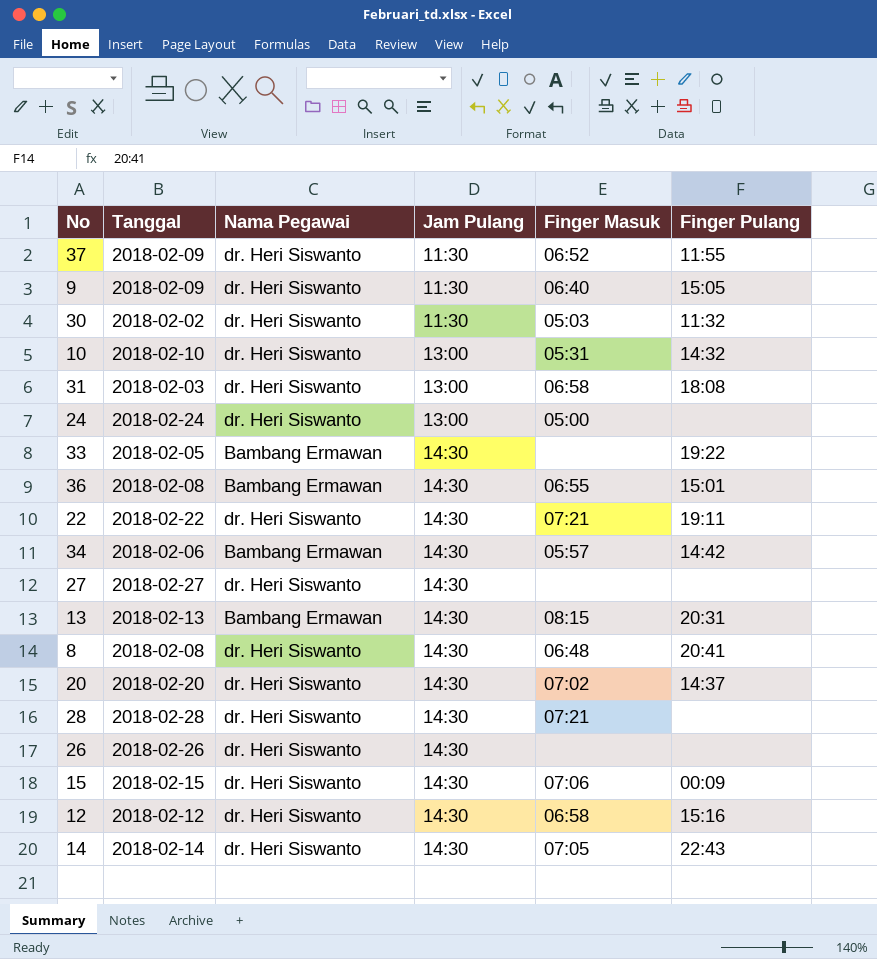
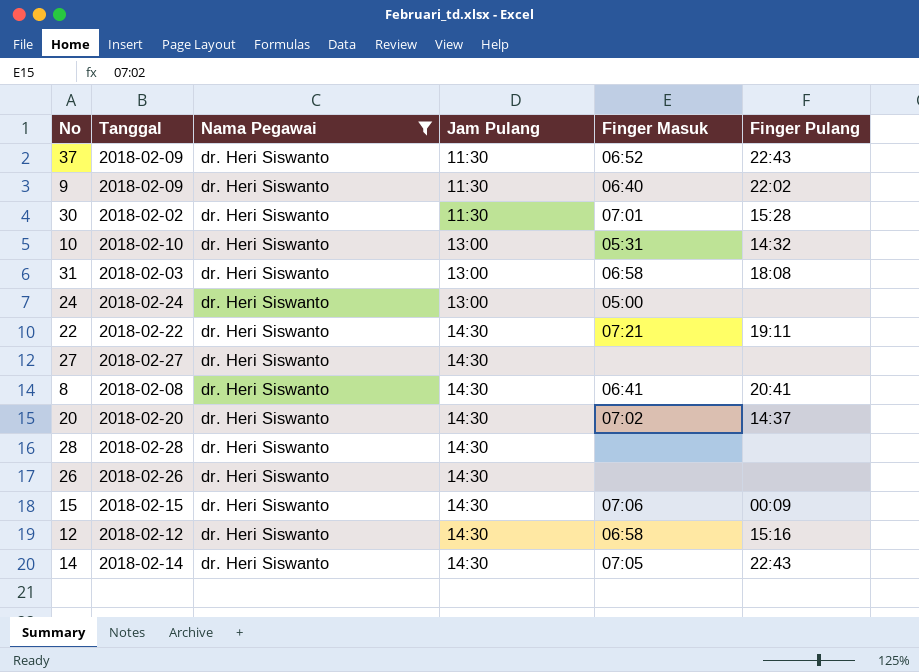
filter: none -> Nama Pegawai = dr. Heri Siswanto
37 | Finger Pulang: 11:55 -> 22:43
9 | Finger Pulang: 15:05 -> 22:02
30 | Finger Masuk: 05:03 -> 07:01
30 | Finger Pulang: 11:32 -> 15:28
8 | Finger Masuk: 06:48 -> 06:41
28 | Finger Masuk: 07:21 -> none

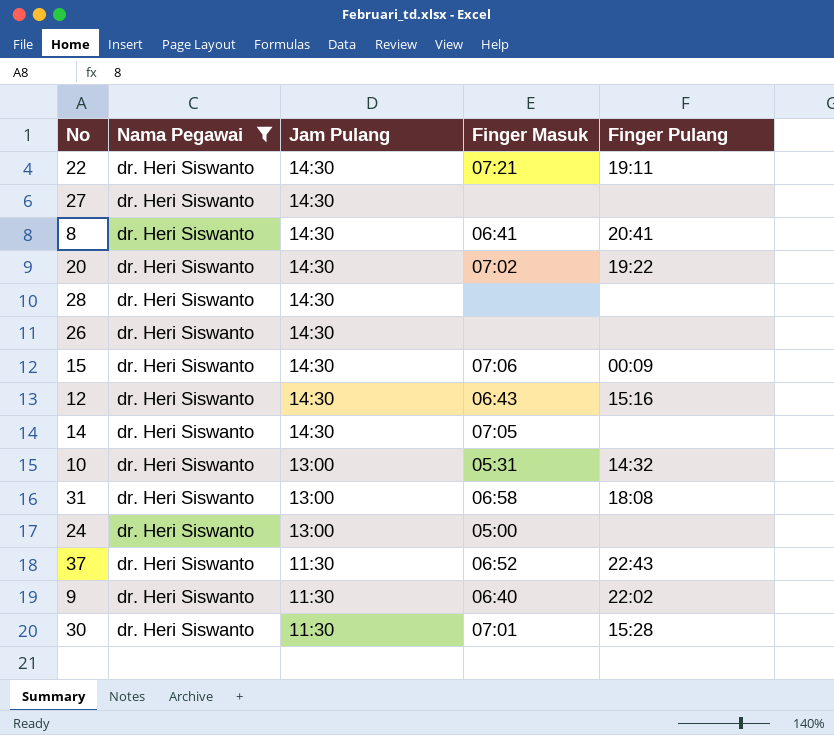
row order: Jam Pulang ascending -> Jam Pulang descending
column Tanggal | position: 2 -> none
20 | Finger Pulang: 14:37 -> 19:22
12 | Finger Masuk: 06:58 -> 06:43
14 | Finger Pulang: 22:43 -> none

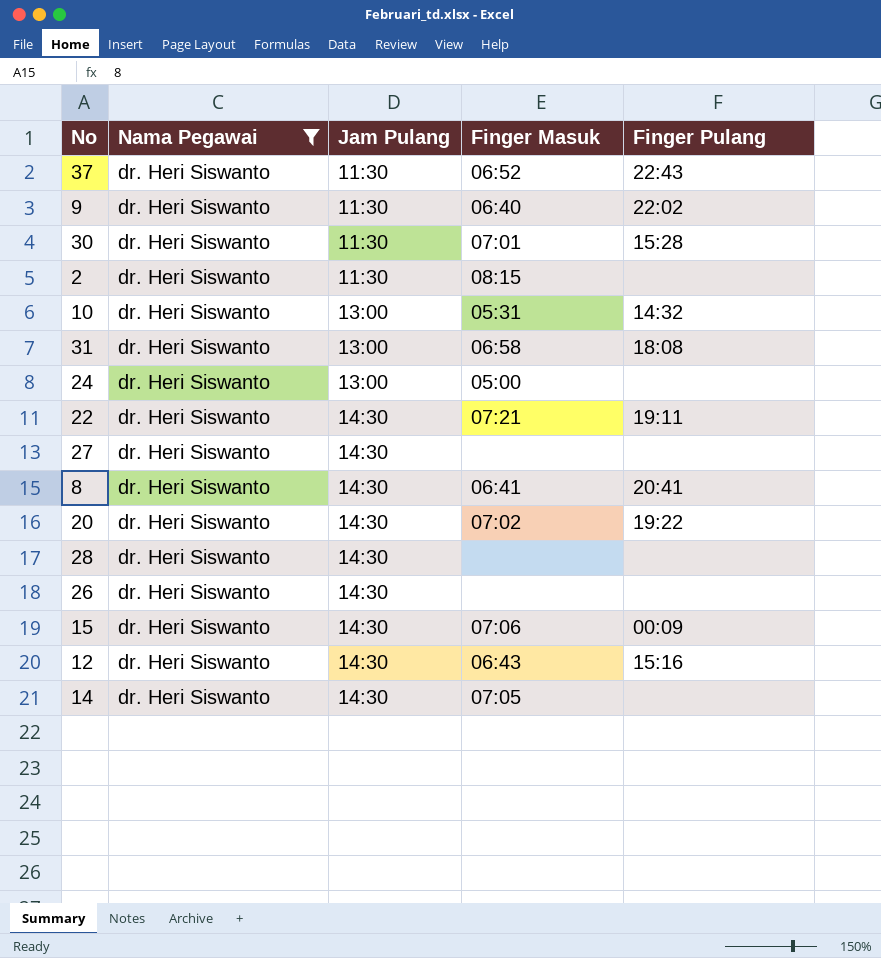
row order: Jam Pulang descending -> Jam Pulang ascending
row 2: none -> dr. Heri Siswanto | 11:30 | 08:15 | none

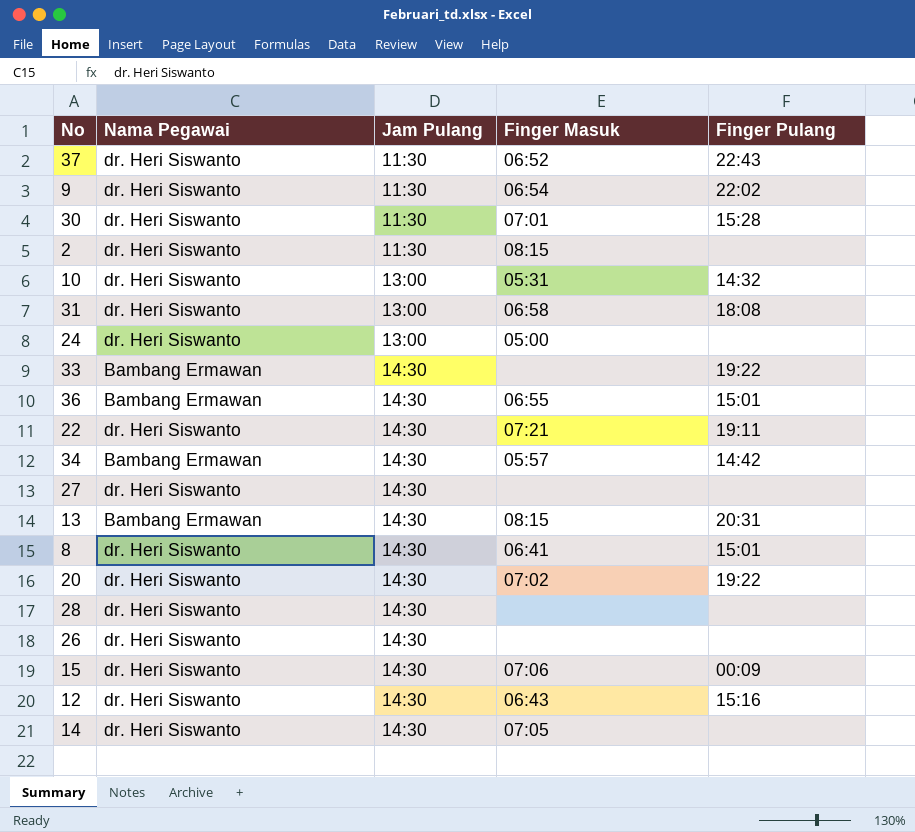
filter: Nama Pegawai = dr. Heri Siswanto -> none
9 | Finger Masuk: 06:40 -> 06:54
8 | Finger Pulang: 20:41 -> 15:01

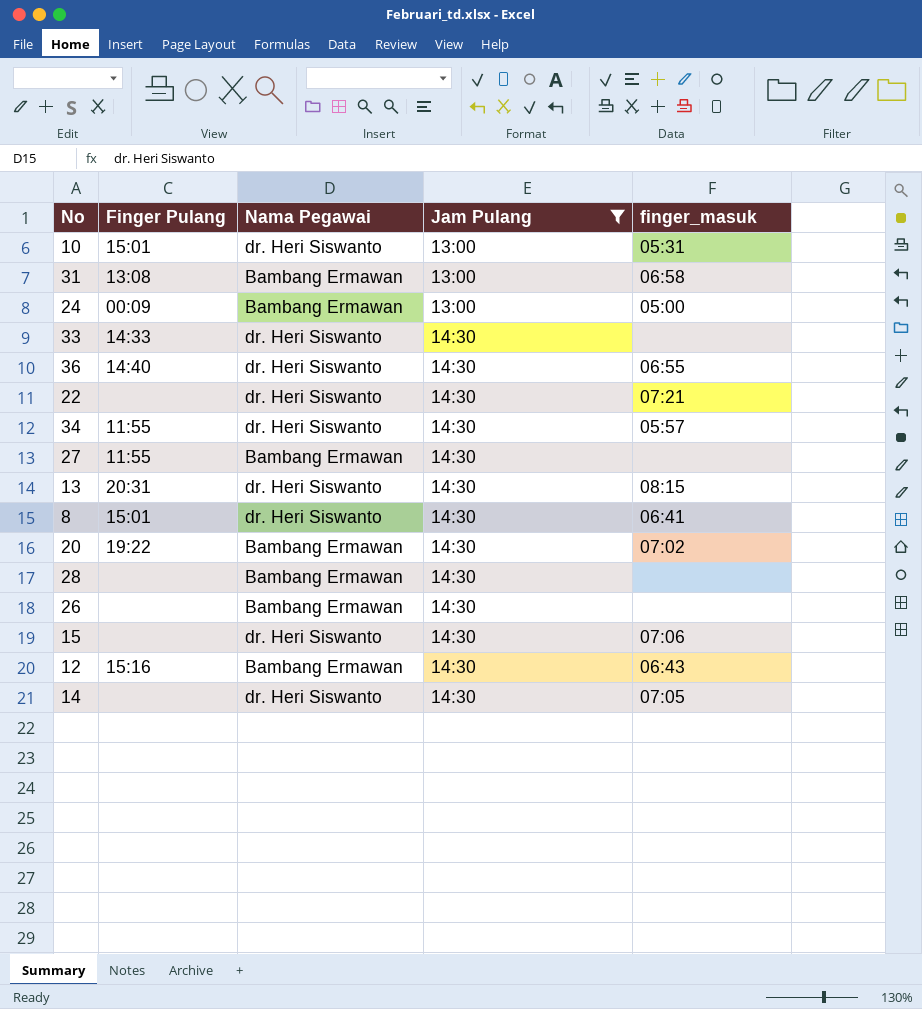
filter: none -> Jam Pulang != 11:30
column Finger Pulang | position: 5 -> 2
column name: Finger Masuk -> finger_masuk
10 | Finger Pulang: 14:32 -> 15:01
31 | Finger Pulang: 18:08 -> 13:08
31 | Nama Pegawai: dr. Heri Siswanto -> Bambang Ermawan
24 | Finger Pulang: none -> 00:09
24 | Nama Pegawai: dr. Heri Siswanto -> Bambang Ermawan
33 | Finger Pulang: 19:22 -> 14:33
33 | Nama Pegawai: Bambang Ermawan -> dr. Heri Siswanto
36 | Finger Pulang: 15:01 -> 14:40
36 | Nama Pegawai: Bambang Ermawan -> dr. Heri Siswanto
22 | Finger Pulang: 19:11 -> none
34 | Finger Pulang: 14:42 -> 11:55
34 | Nama Pegawai: Bambang Ermawan -> dr. Heri Siswanto
27 | Finger Pulang: none -> 11:55
27 | Nama Pegawai: dr. Heri Siswanto -> Bambang Ermawan
13 | Nama Pegawai: Bambang Ermawan -> dr. Heri Siswanto
20 | Nama Pegawai: dr. Heri Siswanto -> Bambang Ermawan
28 | Nama Pegawai: dr. Heri Siswanto -> Bambang Ermawan
26 | Nama Pegawai: dr. Heri Siswanto -> Bambang Ermawan
15 | Finger Pulang: 00:09 -> none
12 | Nama Pegawai: dr. Heri Siswanto -> Bambang Ermawan

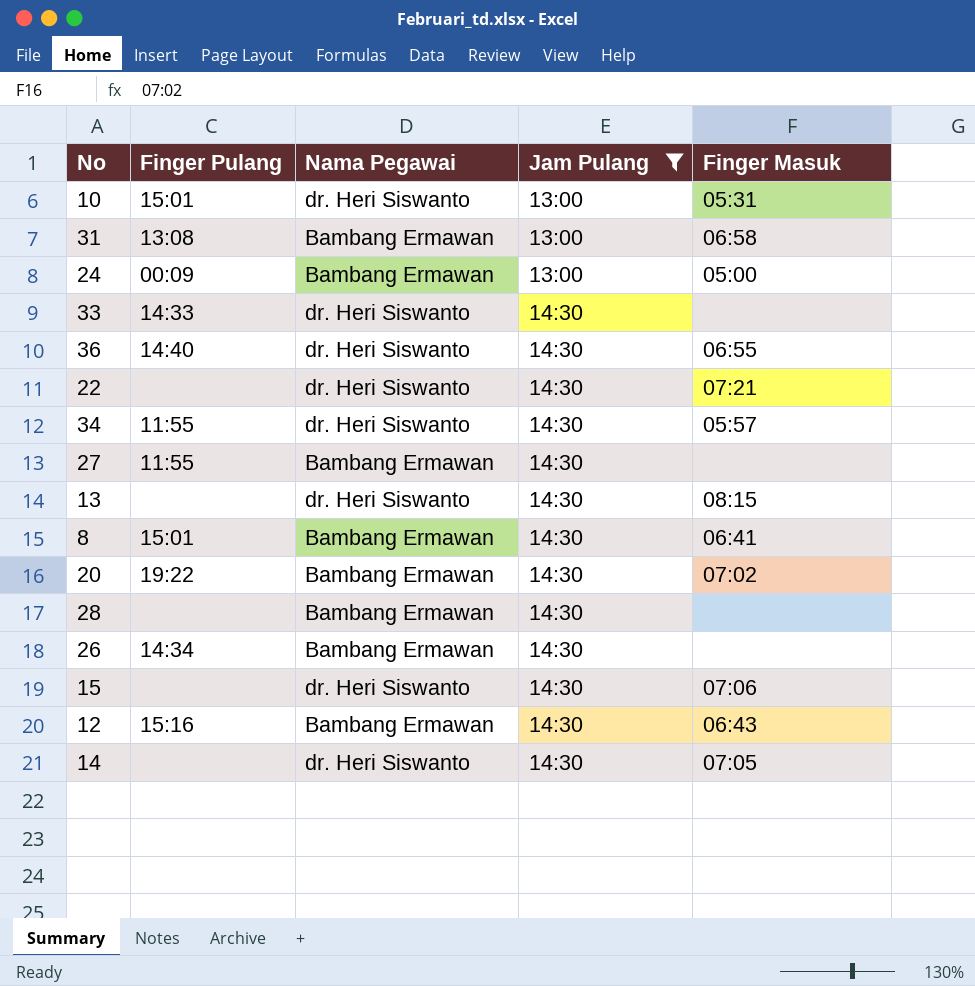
column name: finger_masuk -> Finger Masuk
13 | Finger Pulang: 20:31 -> none
8 | Nama Pegawai: dr. Heri Siswanto -> Bambang Ermawan
26 | Finger Pulang: none -> 14:34

